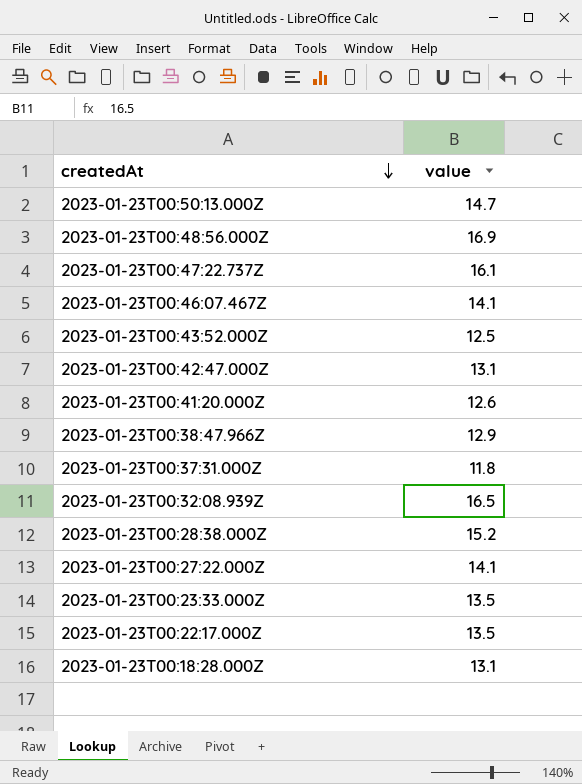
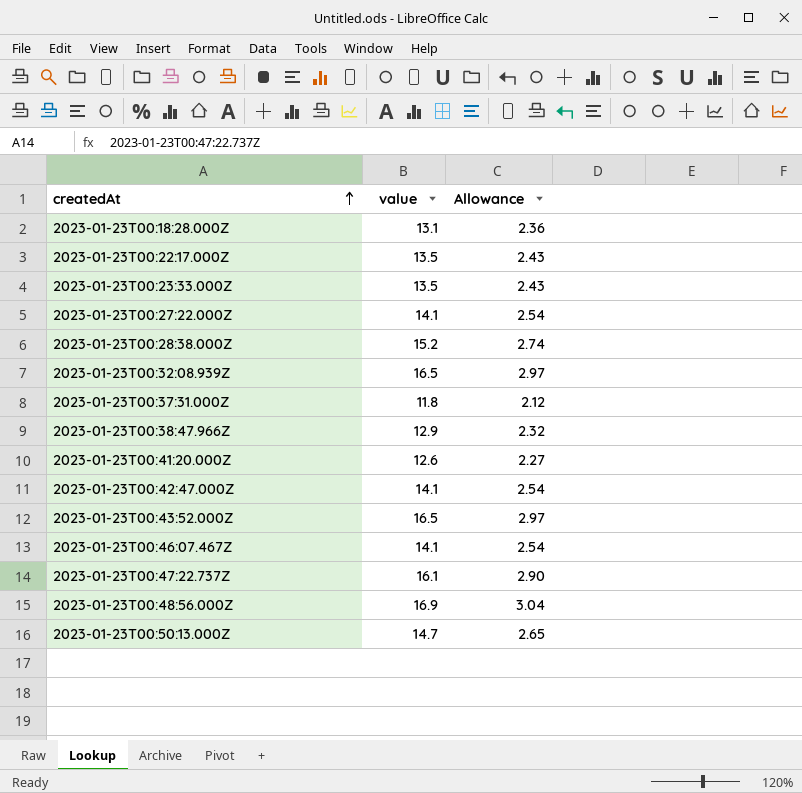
row order: createdAt descending -> createdAt ascending
column Allowance | formula: none -> [value] * 0.18
2023-01-23T00:42:47.000Z | value: 13.1 -> 14.1
2023-01-23T00:43:52.000Z | value: 12.5 -> 16.5

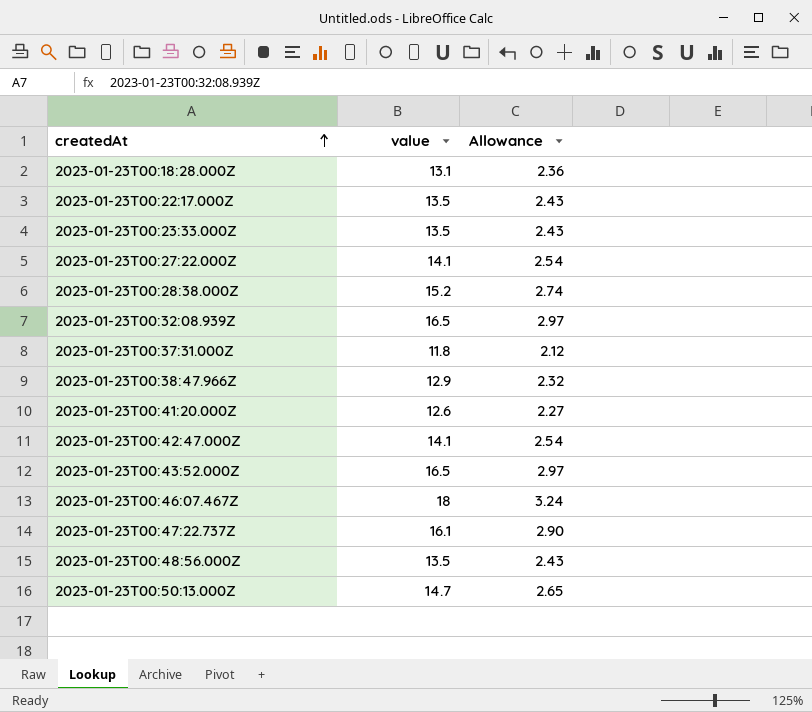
2023-01-23T00:46:07.467Z | value: 14.1 -> 18
2023-01-23T00:46:07.467Z | Allowance: 2.54 -> 3.24
2023-01-23T00:48:56.000Z | value: 16.9 -> 13.5
2023-01-23T00:48:56.000Z | Allowance: 3.04 -> 2.43

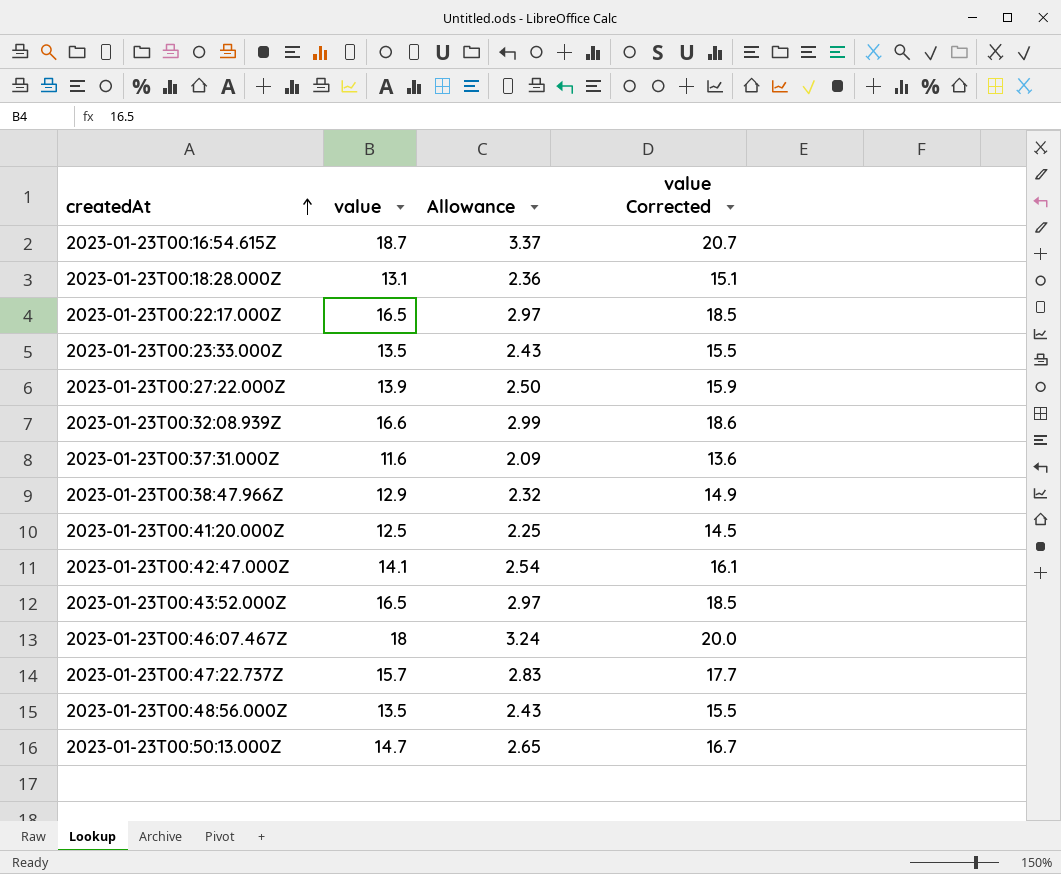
column value Corrected | formula: none -> [value] + 2
row 2023-01-23T00:28:38.000Z: 15.2 | 2.74 -> none
row 2023-01-23T00:16:54.615Z: none -> 18.7 | 3.37 | 20.7
2023-01-23T00:22:17.000Z | value: 13.5 -> 16.5
2023-01-23T00:22:17.000Z | Allowance: 2.43 -> 2.97
2023-01-23T00:27:22.000Z | value: 14.1 -> 13.9
2023-01-23T00:27:22.000Z | Allowance: 2.54 -> 2.50
2023-01-23T00:32:08.939Z | value: 16.5 -> 16.6
2023-01-23T00:32:08.939Z | Allowance: 2.97 -> 2.99
2023-01-23T00:37:31.000Z | value: 11.8 -> 11.6
2023-01-23T00:37:31.000Z | Allowance: 2.12 -> 2.09
2023-01-23T00:41:20.000Z | value: 12.6 -> 12.5
2023-01-23T00:41:20.000Z | Allowance: 2.27 -> 2.25
2023-01-23T00:47:22.737Z | value: 16.1 -> 15.7
2023-01-23T00:47:22.737Z | Allowance: 2.90 -> 2.83

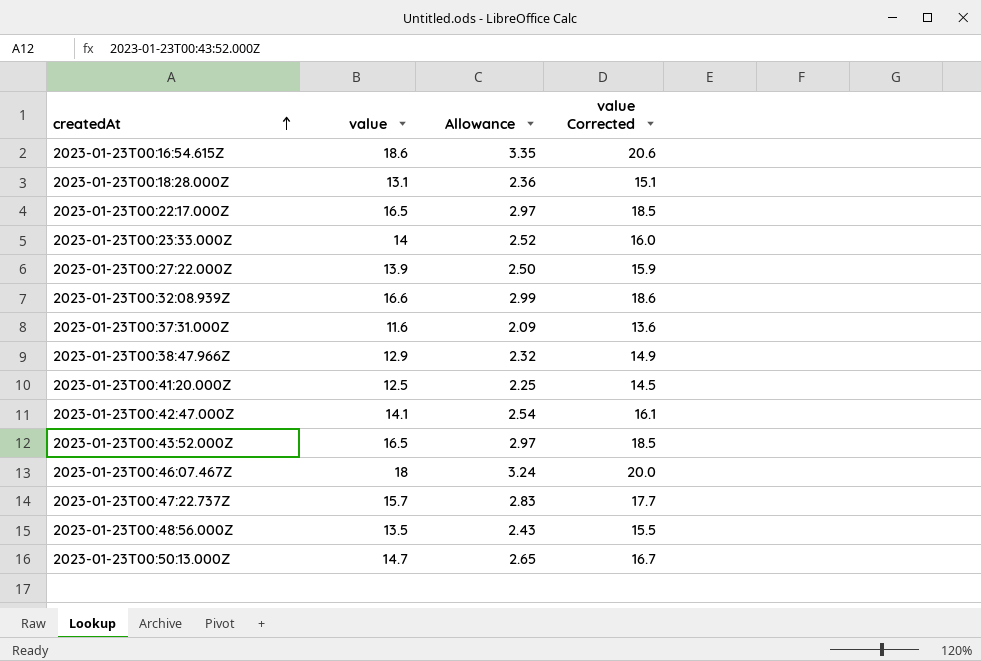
2023-01-23T00:16:54.615Z | value: 18.7 -> 18.6
2023-01-23T00:16:54.615Z | Allowance: 3.37 -> 3.35
2023-01-23T00:16:54.615Z | value Corrected: 20.7 -> 20.6
2023-01-23T00:23:33.000Z | value: 13.5 -> 14
2023-01-23T00:23:33.000Z | Allowance: 2.43 -> 2.52
2023-01-23T00:23:33.000Z | value Corrected: 15.5 -> 16.0

